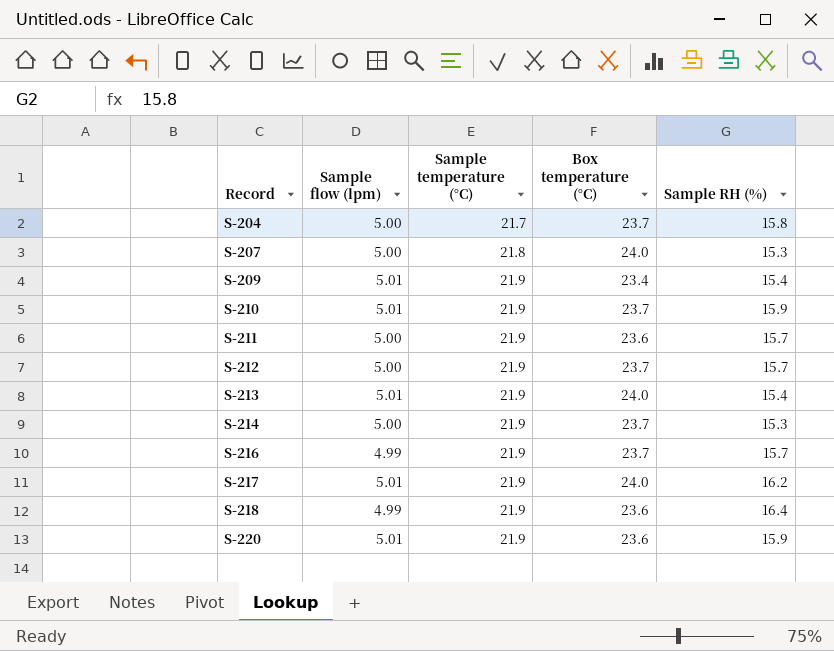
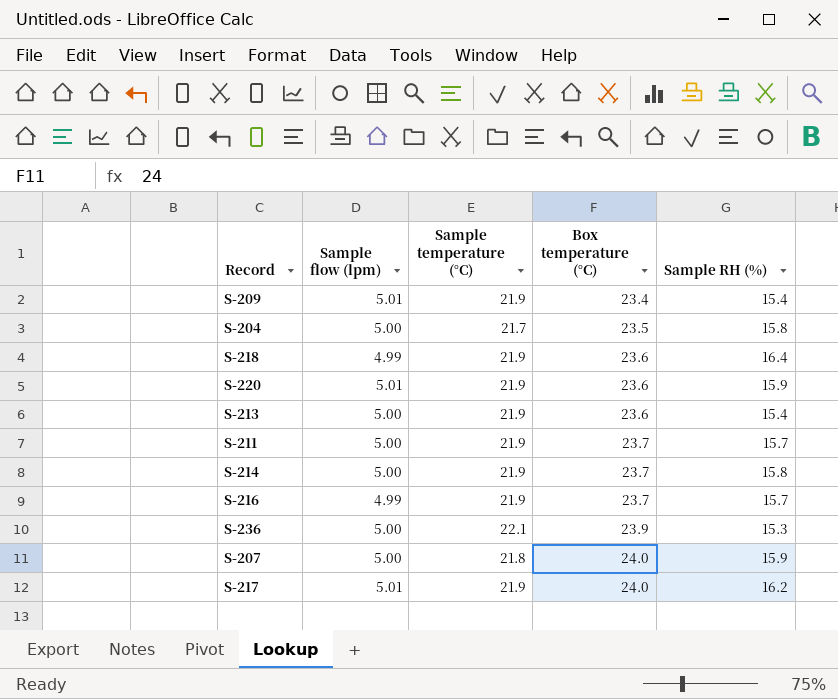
row order: Record ascending -> Box temperature (°C) ascending
row S-210: 5.01 | 21.9 | 23.7 | 15.9 -> none
row S-212: 5.00 | 21.9 | 23.7 | 15.7 -> none
S-204 | Box temperature (°C): 23.7 -> 23.5
S-213 | Sample flow (lpm): 5.01 -> 5.00
S-213 | Box temperature (°C): 24.0 -> 23.6
S-211 | Box temperature (°C): 23.6 -> 23.7
S-214 | Sample RH (%): 15.3 -> 15.8
row S-236: none -> 5.00 | 22.1 | 23.9 | 15.3
S-207 | Sample RH (%): 15.3 -> 15.9

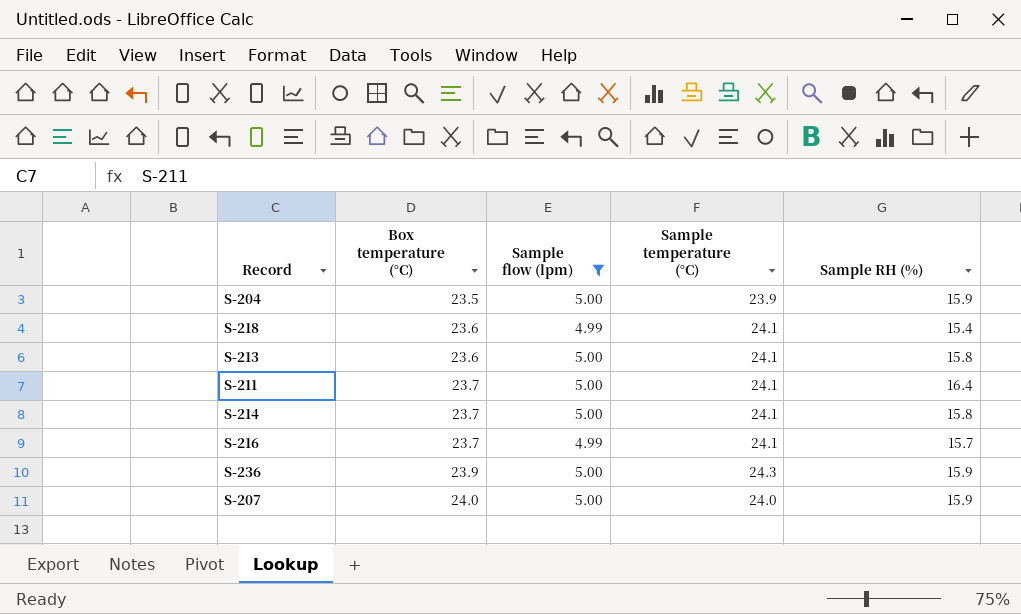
filter: none -> Sample flow (lpm) != 5.01
column Box temperature (°C) | position: 4 -> 2
S-204 | Sample temperature (°C): 21.7 -> 23.9
S-204 | Sample RH (%): 15.8 -> 15.9
S-218 | Sample temperature (°C): 21.9 -> 24.1
S-218 | Sample RH (%): 16.4 -> 15.4
S-213 | Sample temperature (°C): 21.9 -> 24.1
S-213 | Sample RH (%): 15.4 -> 15.8
S-211 | Sample temperature (°C): 21.9 -> 24.1
S-211 | Sample RH (%): 15.7 -> 16.4
S-214 | Sample temperature (°C): 21.9 -> 24.1
S-216 | Sample temperature (°C): 21.9 -> 24.1
S-236 | Sample temperature (°C): 22.1 -> 24.3
S-236 | Sample RH (%): 15.3 -> 15.9
S-207 | Sample temperature (°C): 21.8 -> 24.0

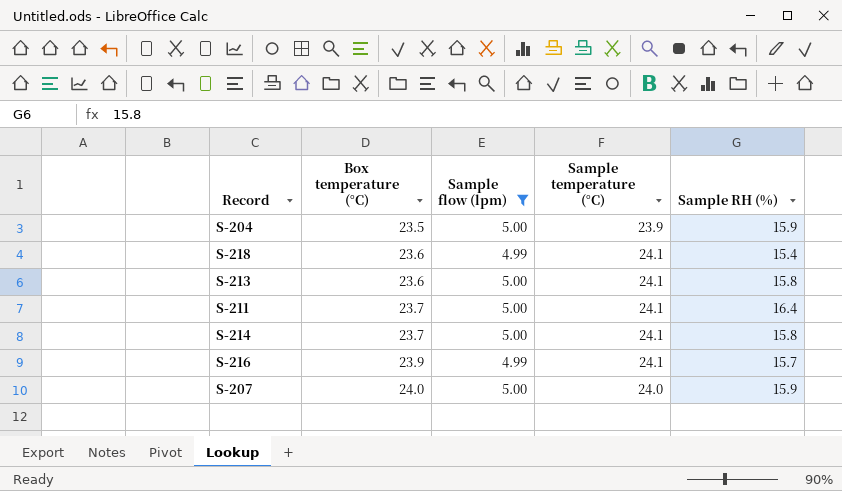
row S-236: 23.9 | 5.00 | 24.3 | 15.9 -> none
S-216 | Box temperature (°C): 23.7 -> 23.9

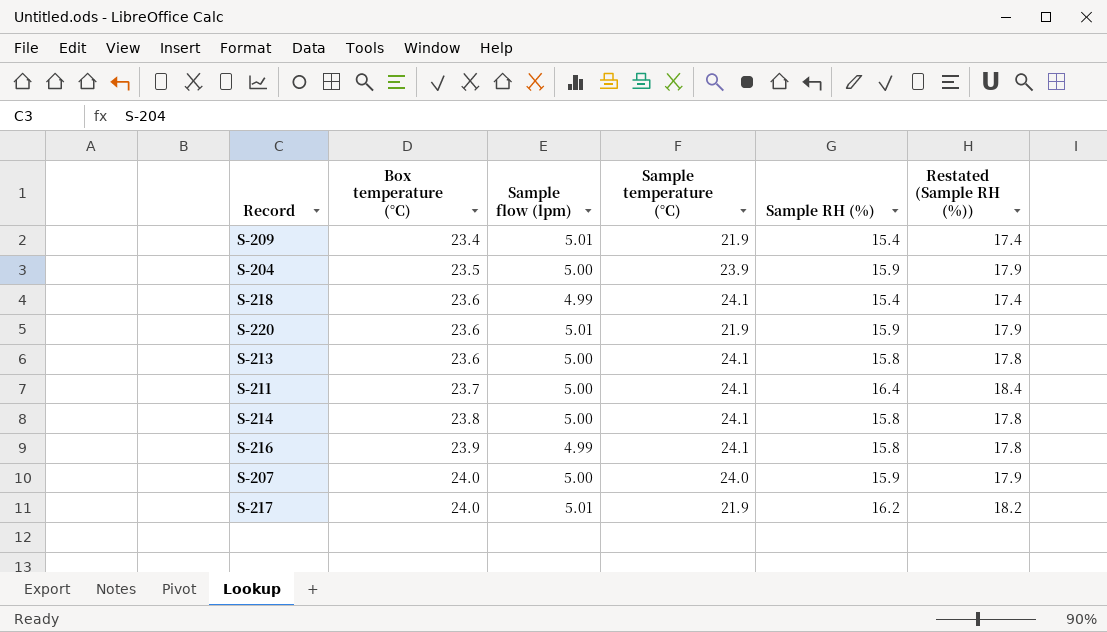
filter: Sample flow (lpm) != 5.01 -> none
column Restated (Sample RH (%)) | formula: none -> [Sample RH (%)] + 2
S-214 | Box temperature (°C): 23.7 -> 23.8
S-216 | Sample RH (%): 15.7 -> 15.8

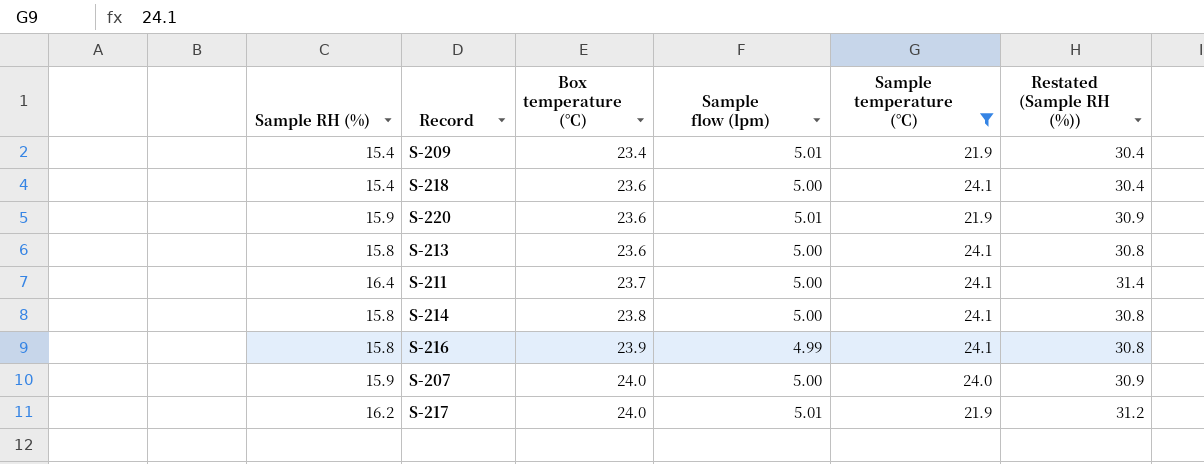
filter: none -> Sample temperature (°C) != 23.9
column Sample RH (%) | position: 5 -> 1
column Restated (Sample RH (%)) | formula: [Sample RH (%)] + 2 -> [Sample RH (%)] + 15
S-218 | Sample flow (lpm): 4.99 -> 5.00

